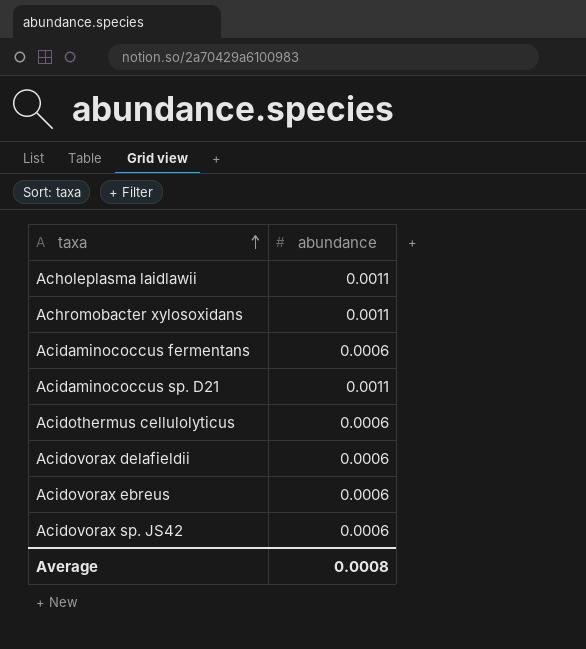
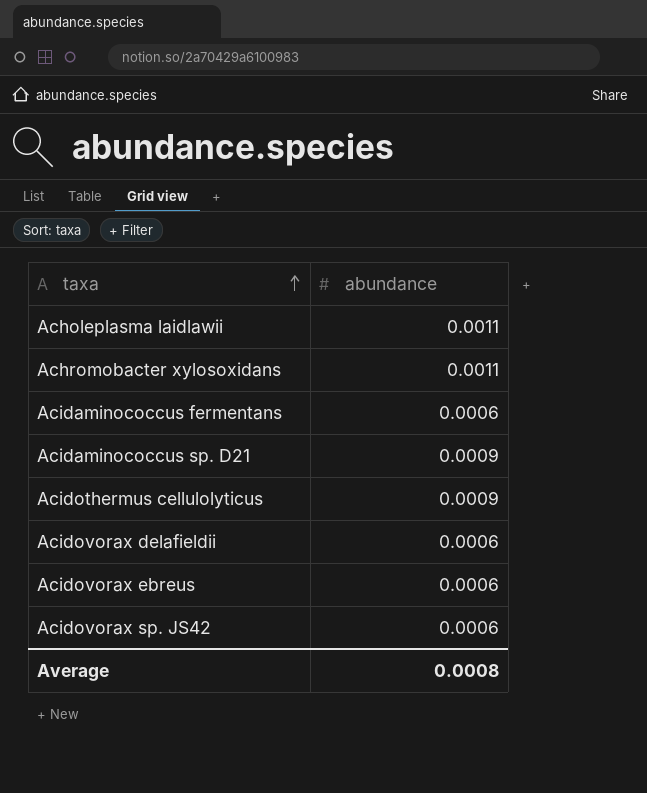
Acidaminococcus sp. D21 | abundance: 0.0011 -> 0.0009
Acidothermus cellulolyticus | abundance: 0.0006 -> 0.0009

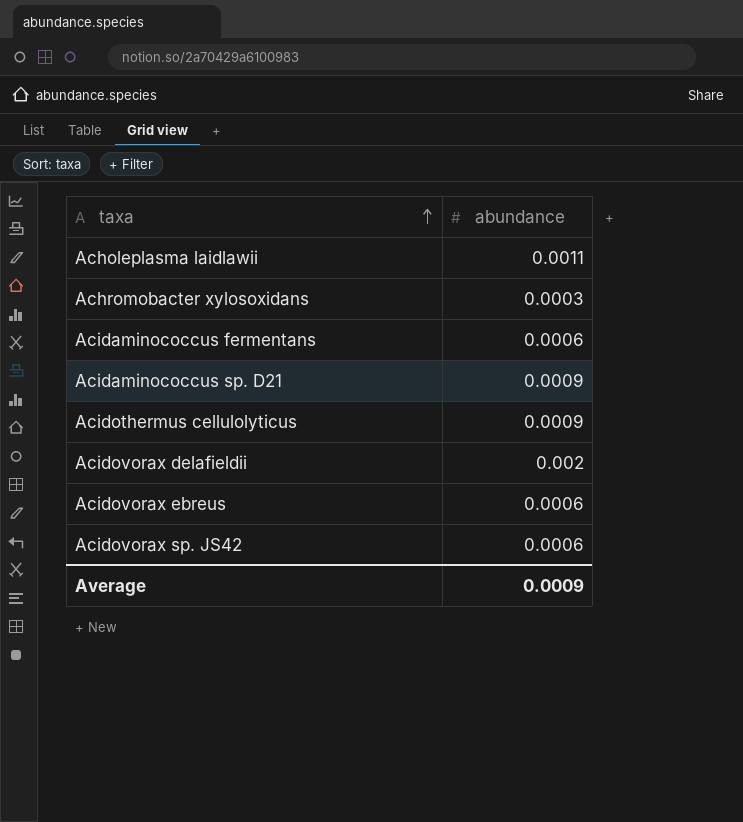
Achromobacter xylosoxidans | abundance: 0.0011 -> 0.0003
Acidovorax delafieldii | abundance: 0.0006 -> 0.002
Average | abundance: 0.0008 -> 0.0009

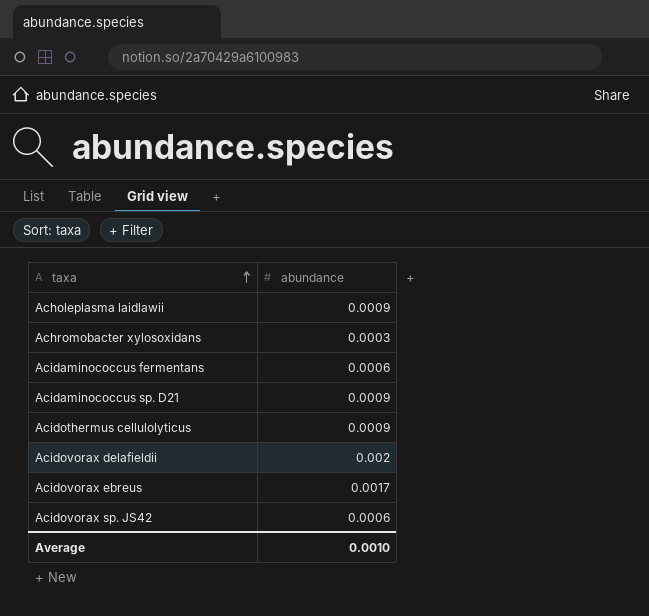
Acholeplasma laidlawii | abundance: 0.0011 -> 0.0009
Acidovorax ebreus | abundance: 0.0006 -> 0.0017
Average | abundance: 0.0009 -> 0.0010

